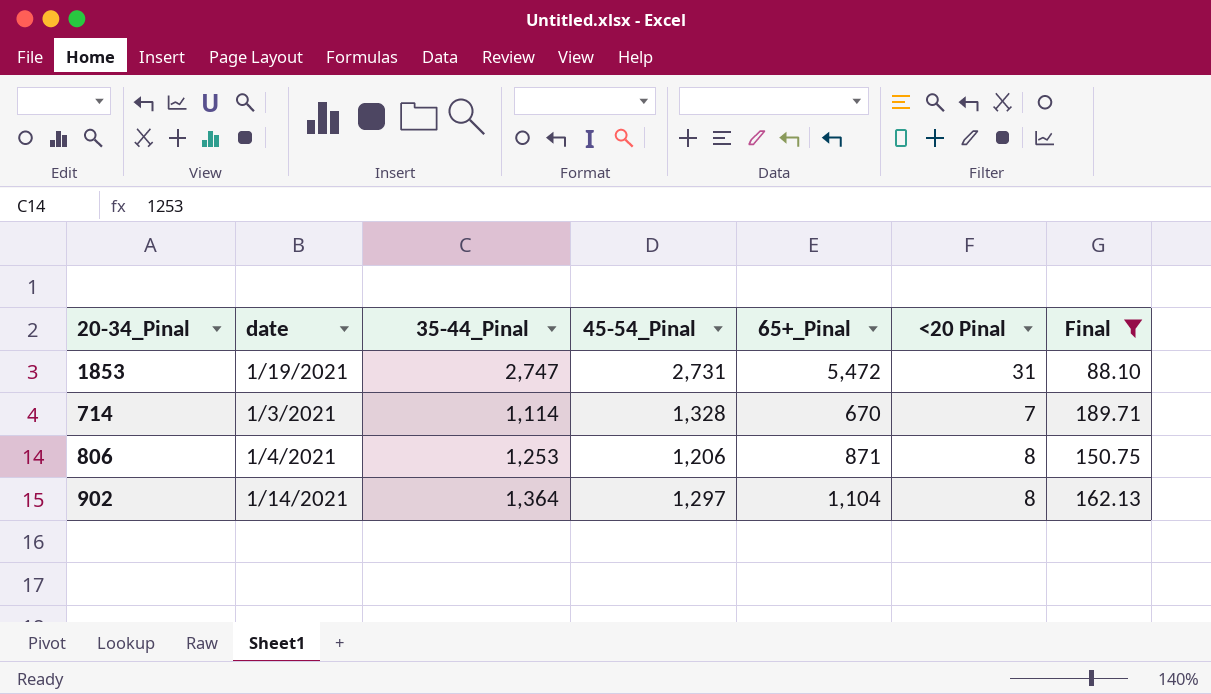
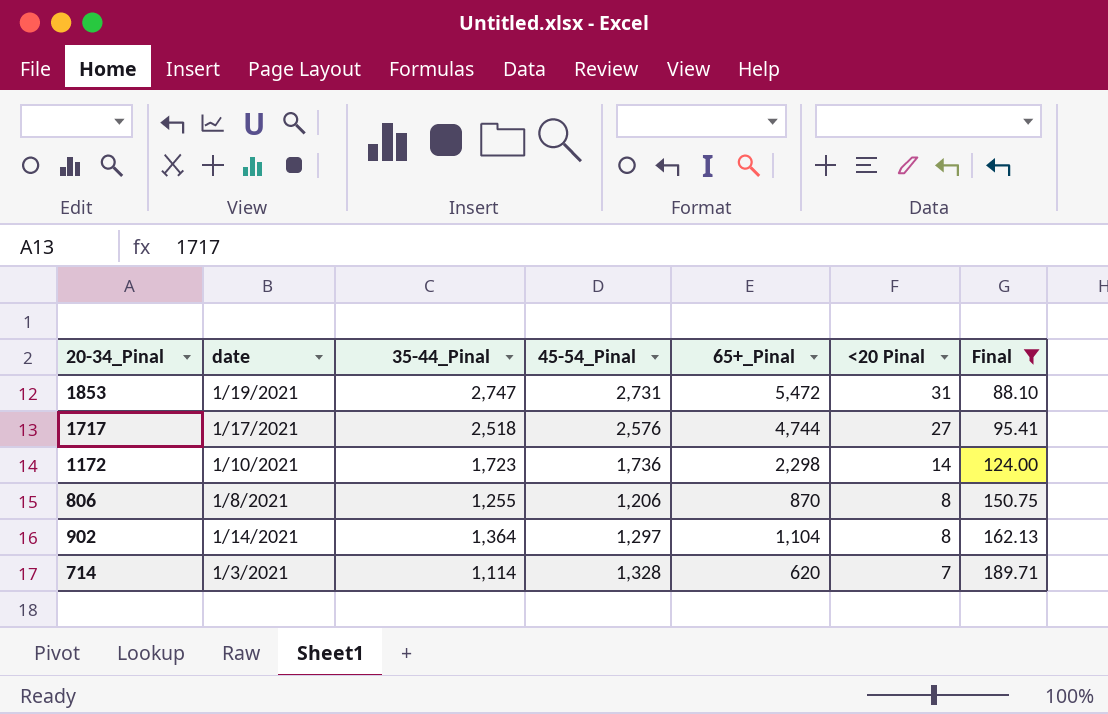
row order: none -> <20 Pinal descending
row 1717: none -> 1/17/2021 | 2,518 | 2,576 | 4,744 | 27 | 95.41
row 1172: none -> 1/10/2021 | 1,723 | 1,736 | 2,298 | 14 | 124.00
806 | date: 1/4/2021 -> 1/8/2021
806 | 35-44_Pinal: 1,253 -> 1,255
806 | 65+_Pinal: 871 -> 870
714 | 65+_Pinal: 670 -> 620

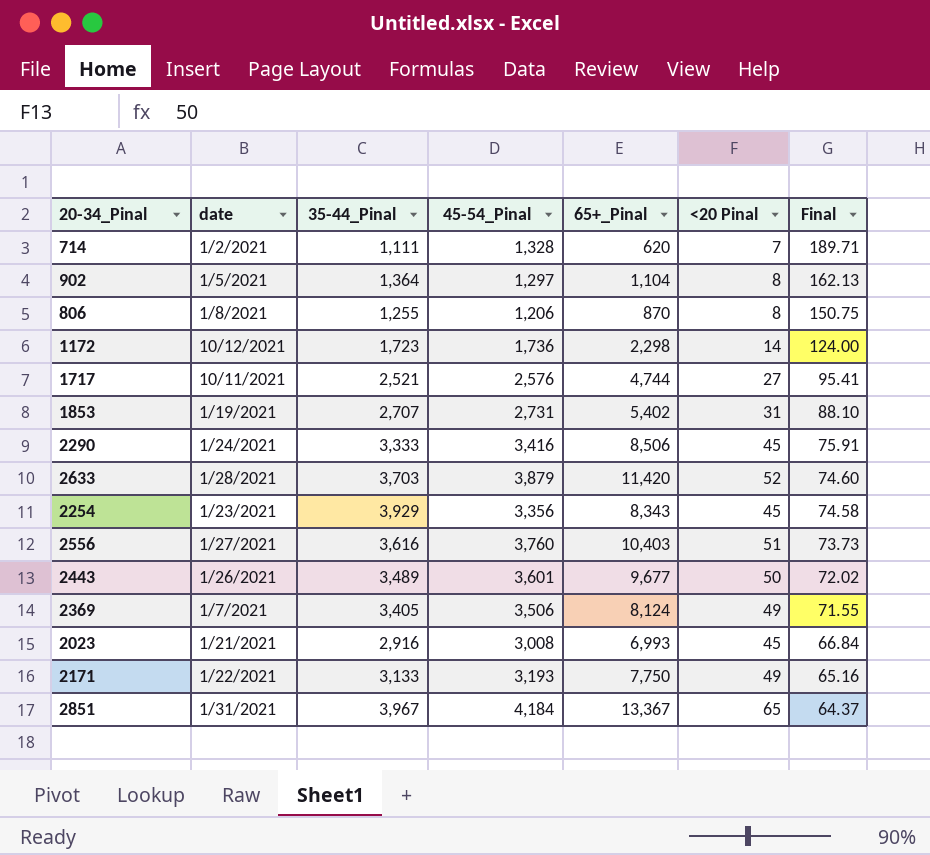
filter: Final >= 88.10 -> none
row order: <20 Pinal descending -> Final descending
714 | date: 1/3/2021 -> 1/2/2021
714 | 35-44_Pinal: 1,114 -> 1,111
902 | date: 1/14/2021 -> 1/5/2021
1172 | date: 1/10/2021 -> 10/12/2021
1717 | date: 1/17/2021 -> 10/11/2021
1717 | 35-44_Pinal: 2,518 -> 2,521
1853 | 35-44_Pinal: 2,747 -> 2,707
1853 | 65+_Pinal: 5,472 -> 5,402

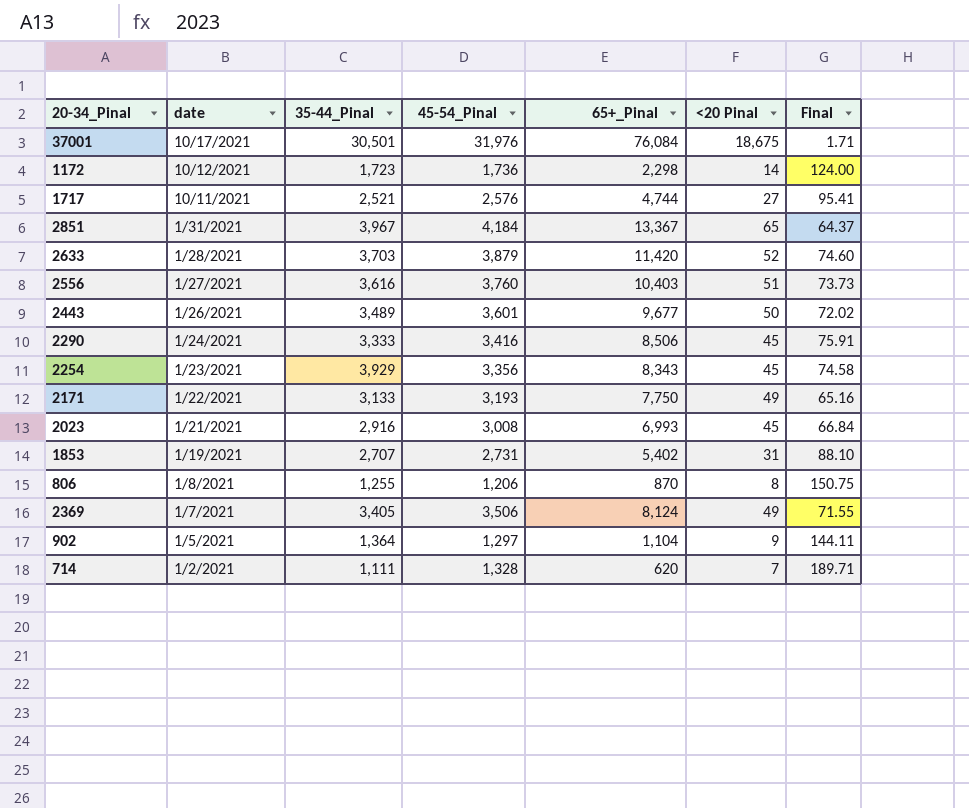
row order: Final descending -> date descending
row 37001: none -> 10/17/2021 | 30,501 | 31,976 | 76,084 | 18,675 | 1.71
902 | <20 Pinal: 8 -> 9
902 | Final: 162.13 -> 144.11

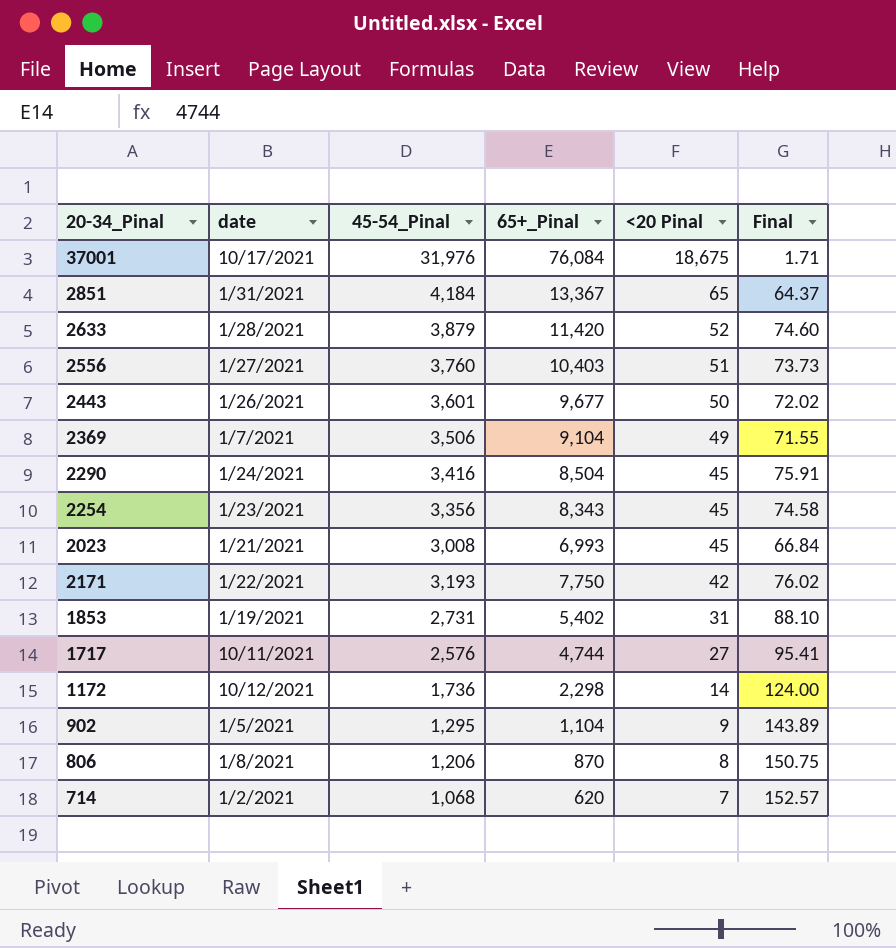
row order: date descending -> <20 Pinal descending
column 35-44_Pinal | position: 3 -> none
2369 | 65+_Pinal: 8,124 -> 9,104
2290 | 65+_Pinal: 8,506 -> 8,504
2171 | <20 Pinal: 49 -> 42
2171 | Final: 65.16 -> 76.02
902 | 45-54_Pinal: 1,297 -> 1,295
902 | Final: 144.11 -> 143.89
714 | 45-54_Pinal: 1,328 -> 1,068
714 | Final: 189.71 -> 152.57

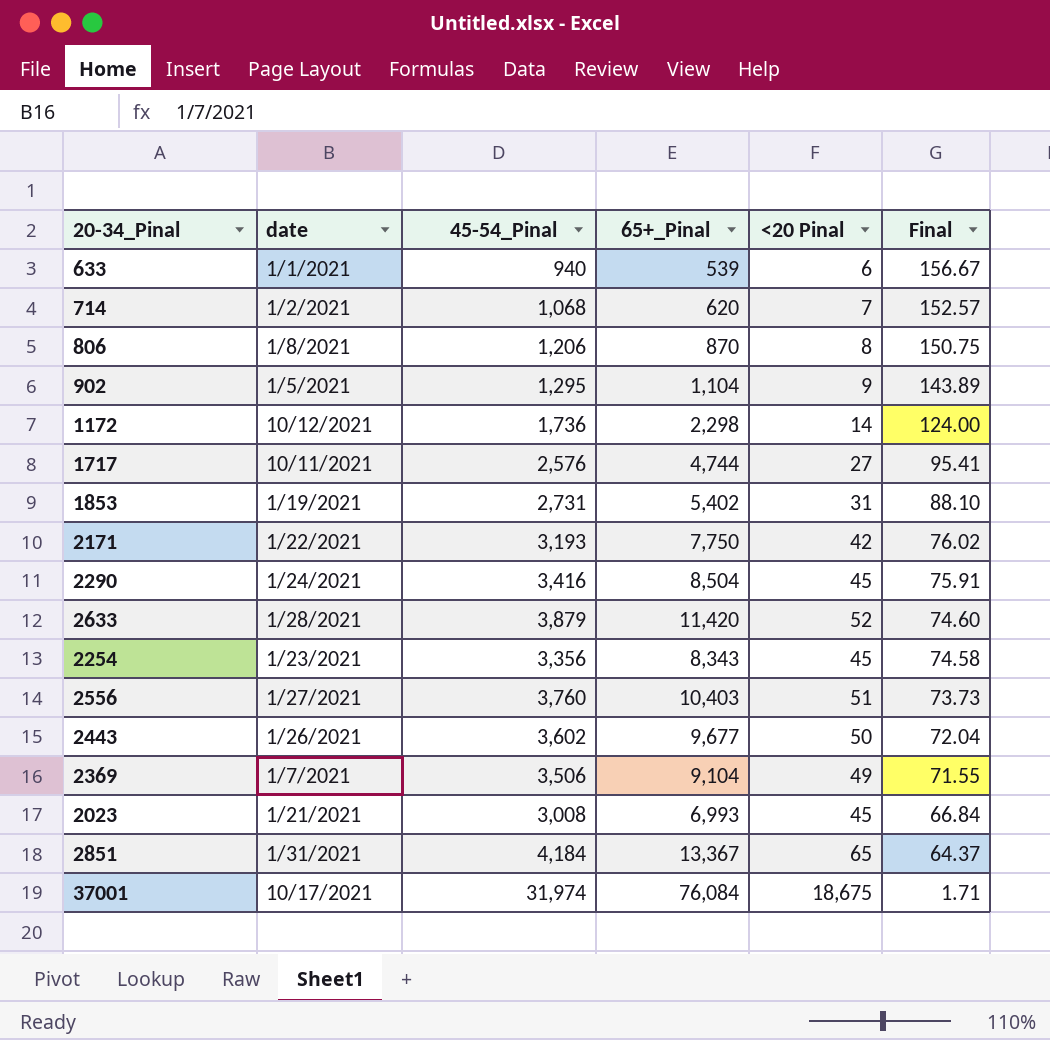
row order: <20 Pinal descending -> Final descending
row 633: none -> 1/1/2021 | 940 | 539 | 6 | 156.67
2443 | 45-54_Pinal: 3,601 -> 3,602
2443 | Final: 72.02 -> 72.04
37001 | 45-54_Pinal: 31,976 -> 31,974

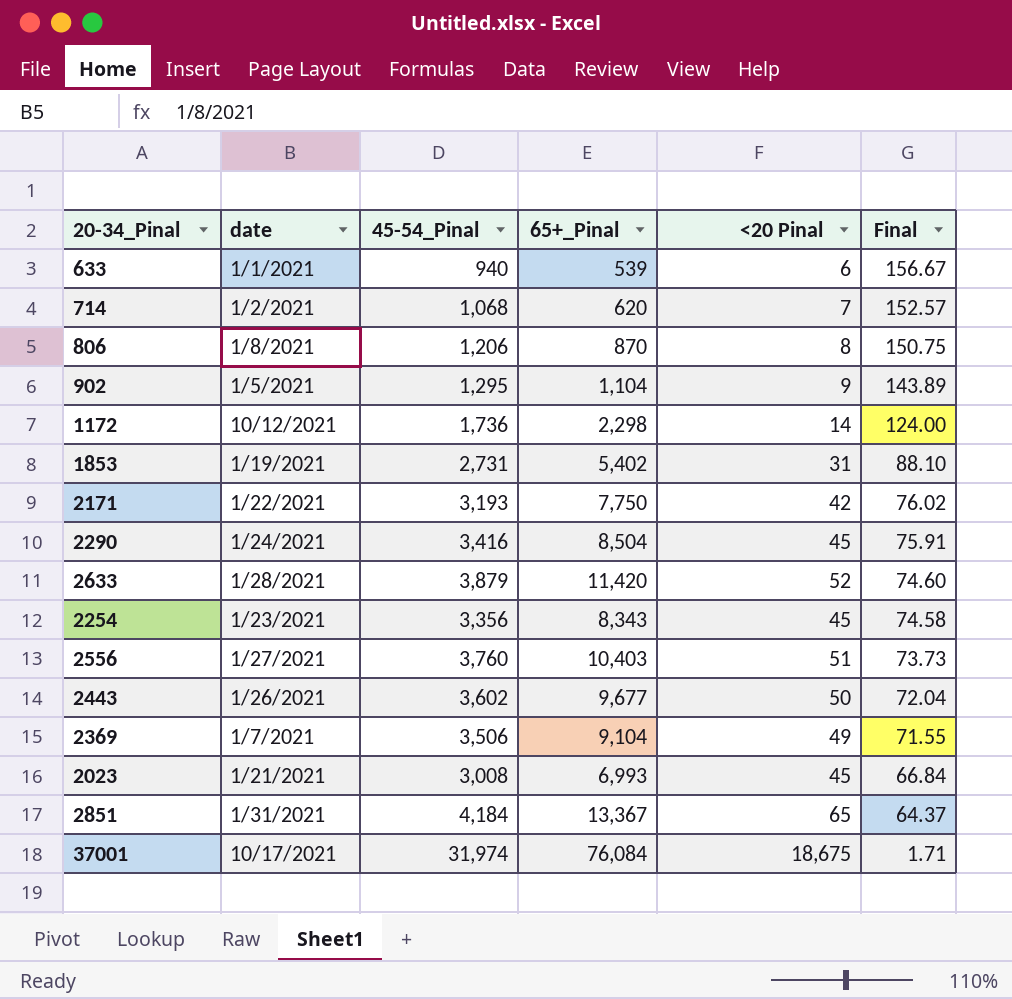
row 1717: 10/11/2021 | 2,576 | 4,744 | 27 | 95.41 -> none

